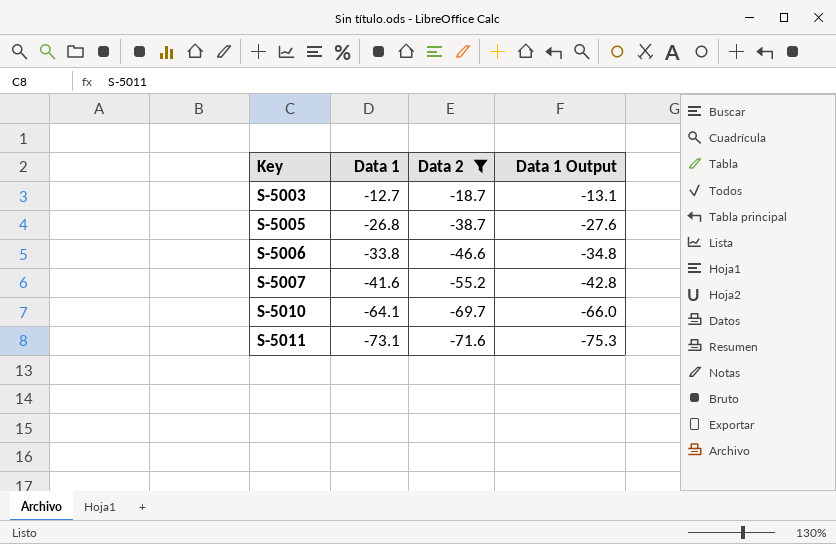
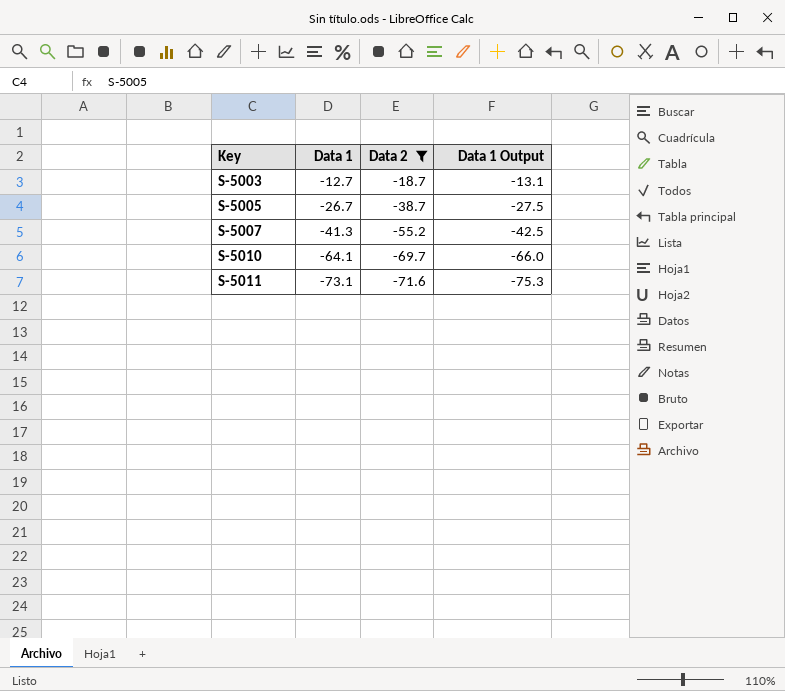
row S-5006: -33.8 | -46.6 | -34.8 -> none
S-5005 | Data 1: -26.8 -> -26.7
S-5005 | Data 1 Output: -27.6 -> -27.5
S-5007 | Data 1: -41.6 -> -41.3
S-5007 | Data 1 Output: -42.8 -> -42.5

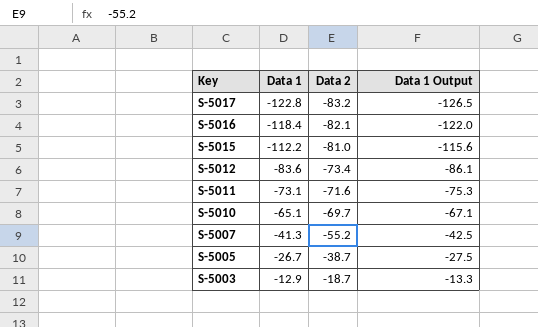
filter: Data 2 >= -71.6 -> none
row order: Key ascending -> Key descending
S-5010 | Data 1: -64.1 -> -65.1
S-5010 | Data 1 Output: -66.0 -> -67.1
S-5003 | Data 1: -12.7 -> -12.9
S-5003 | Data 1 Output: -13.1 -> -13.3

